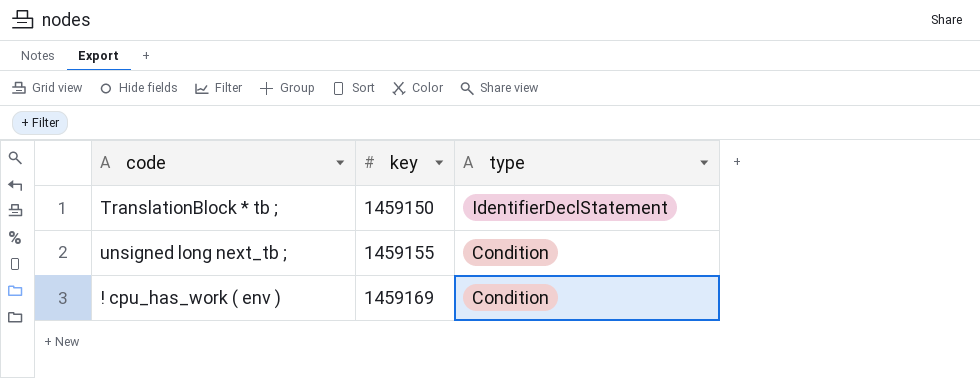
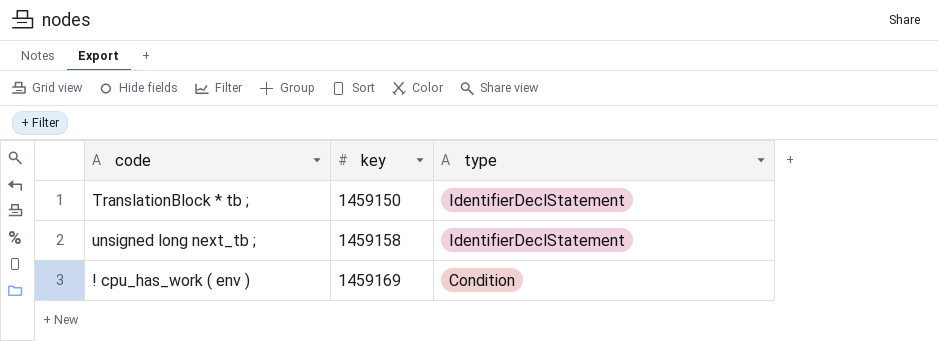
unsigned long next_tb ; | key: 1459155 -> 1459158
unsigned long next_tb ; | type: Condition -> IdentifierDeclStatement

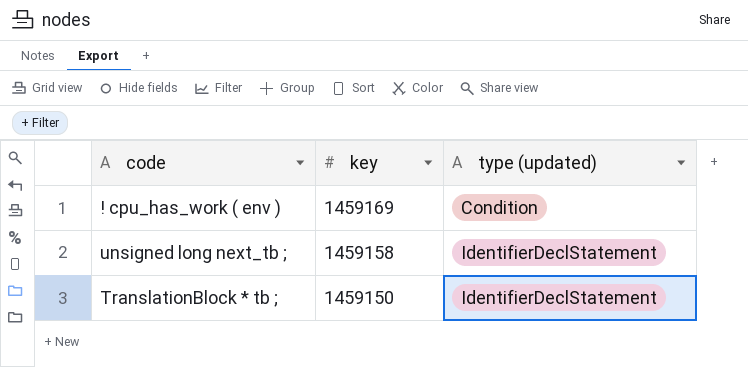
row order: key ascending -> key descending
column name: type -> type (updated)

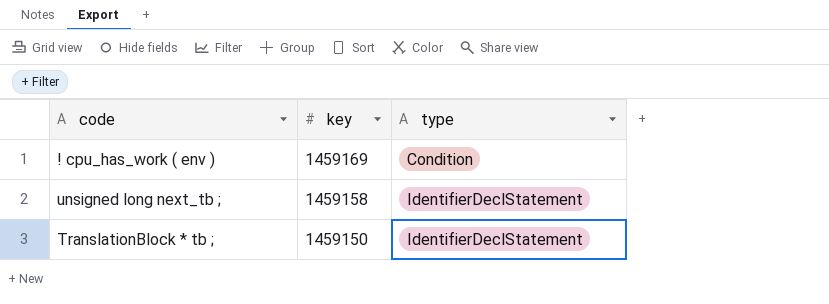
column name: type (updated) -> type

